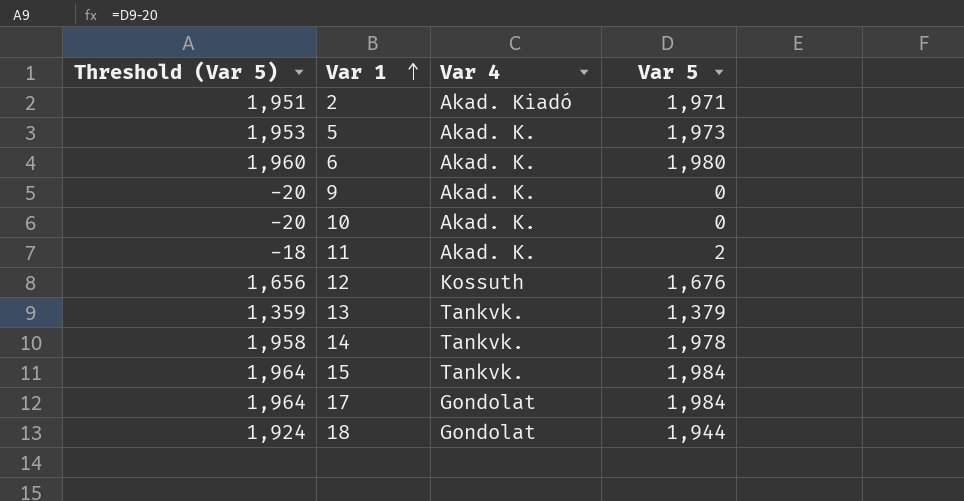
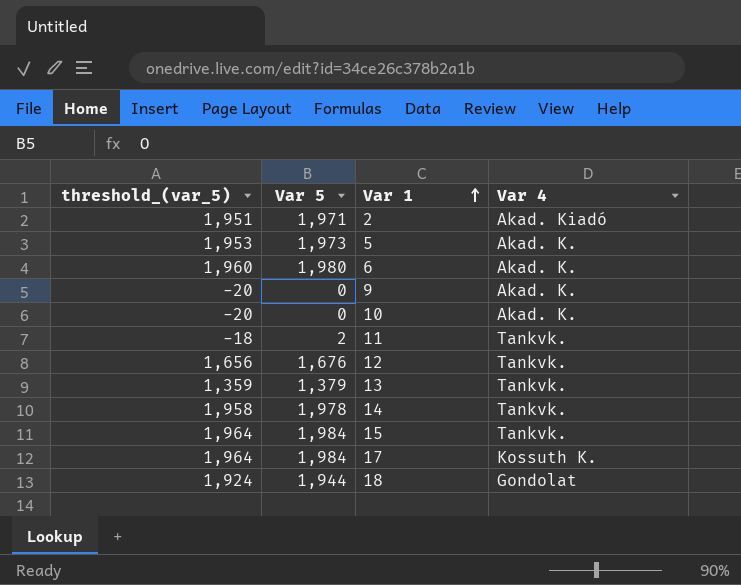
column name: Threshold (Var 5) -> threshold_(var_5)
column Var 5 | position: 4 -> 2
11 | Var 4: Akad. K. -> Tankvk.
12 | Var 4: Kossuth -> Tankvk.
17 | Var 4: Gondolat -> Kossuth K.

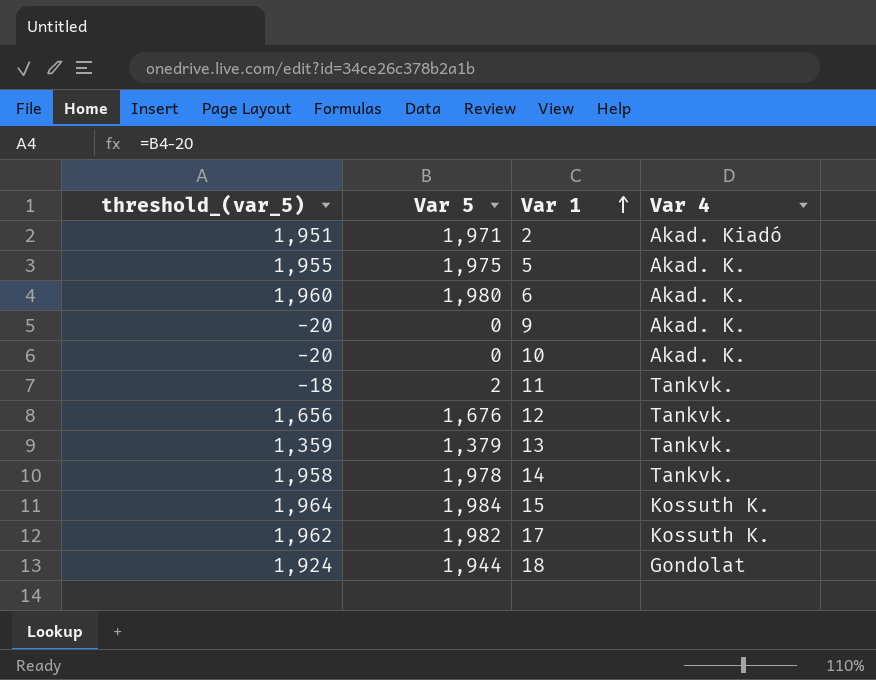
5 | threshold_(var_5): 1,953 -> 1,955
5 | Var 5: 1,973 -> 1,975
15 | Var 4: Tankvk. -> Kossuth K.
17 | threshold_(var_5): 1,964 -> 1,962
17 | Var 5: 1,984 -> 1,982

